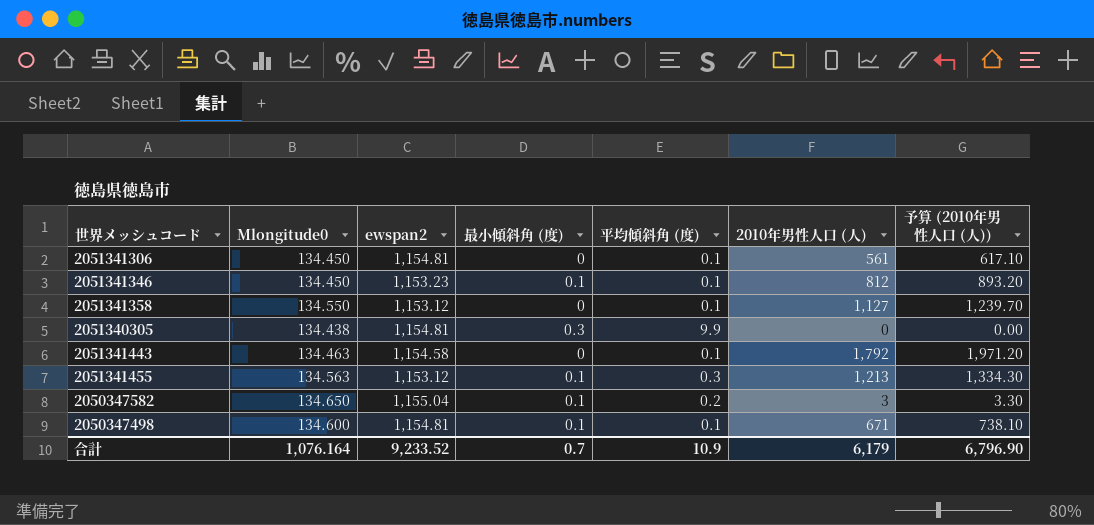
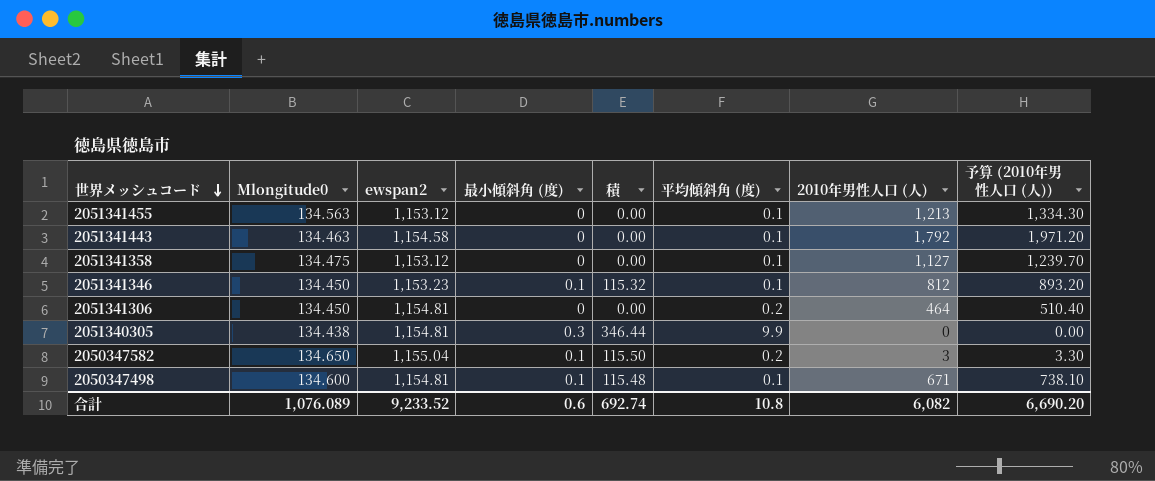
row order: none -> 世界メッシュコード descending
column 積 | formula: none -> [ewspan2] * [最小傾斜角 (度)]
2051341455 | 最小傾斜角 (度): 0.1 -> 0
2051341455 | 平均傾斜角 (度): 0.3 -> 0.1
2051341358 | Mlongitude0: 134.550 -> 134.475
2051341306 | 平均傾斜角 (度): 0.1 -> 0.2
2051341306 | 2010年男性人口 (人): 561 -> 464
2051341306 | 予算 (2010年男性人口 (人)): 617.10 -> 510.40
合計 | Mlongitude0: 1,076.164 -> 1,076.089
合計 | 最小傾斜角 (度): 0.7 -> 0.6
合計 | 平均傾斜角 (度): 10.9 -> 10.8
合計 | 2010年男性人口 (人): 6,179 -> 6,082
合計 | 予算 (2010年男性人口 (人)): 6,796.90 -> 6,690.20

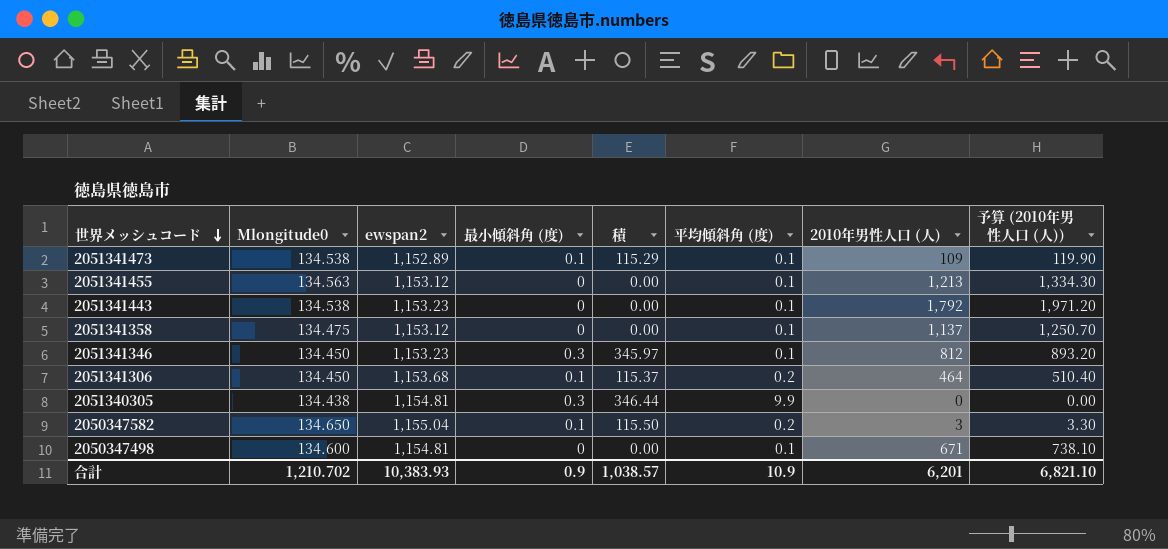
row 2051341473: none -> 134.538 | 1,152.89 | 0.1 | 115.29 | 0.1 | 109 | 119.90
2051341443 | Mlongitude0: 134.463 -> 134.538
2051341443 | ewspan2: 1,154.58 -> 1,153.23
2051341358 | 2010年男性人口 (人): 1,127 -> 1,137
2051341358 | 予算 (2010年男性人口 (人)): 1,239.70 -> 1,250.70
2051341346 | 最小傾斜角 (度): 0.1 -> 0.3
2051341346 | 積: 115.32 -> 345.97
2051341306 | ewspan2: 1,154.81 -> 1,153.68
2051341306 | 最小傾斜角 (度): 0 -> 0.1
2051341306 | 積: 0.00 -> 115.37
2050347498 | 最小傾斜角 (度): 0.1 -> 0
2050347498 | 積: 115.48 -> 0.00
合計 | Mlongitude0: 1,076.089 -> 1,210.702
合計 | ewspan2: 9,233.52 -> 10,383.93
合計 | 最小傾斜角 (度): 0.6 -> 0.9
合計 | 積: 692.74 -> 1,038.57
合計 | 平均傾斜角 (度): 10.8 -> 10.9
合計 | 2010年男性人口 (人): 6,082 -> 6,201
合計 | 予算 (2010年男性人口 (人)): 6,690.20 -> 6,821.10

